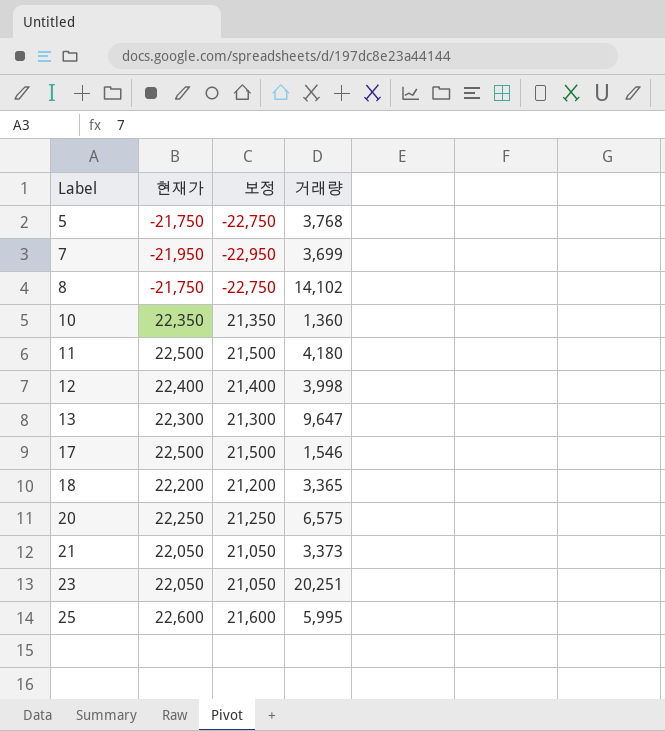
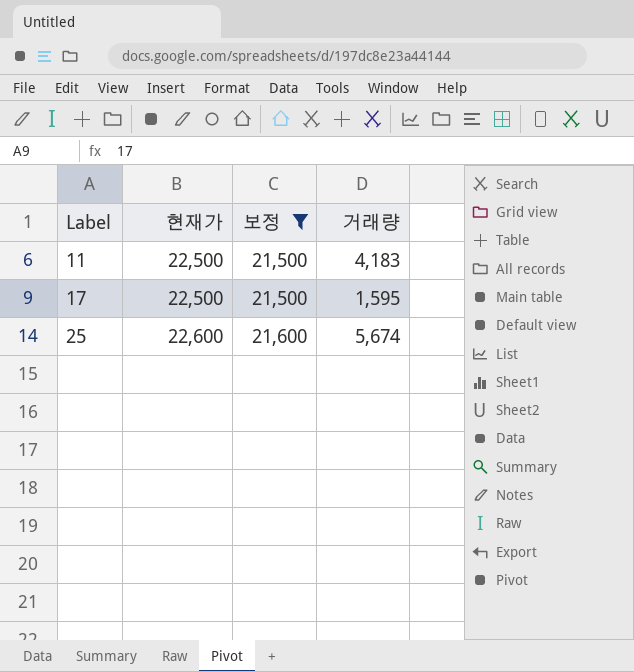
filter: none -> 보정 >= 21,500
11 | 거래량: 4,180 -> 4,183
17 | 거래량: 1,546 -> 1,595
25 | 거래량: 5,995 -> 5,674

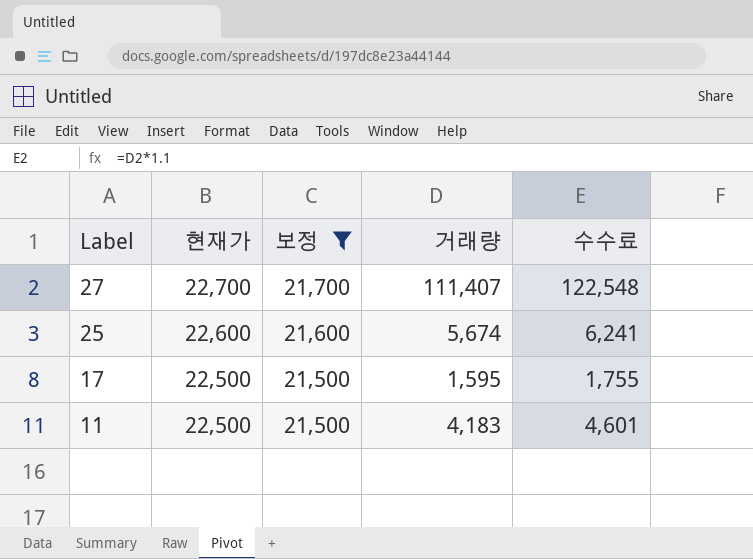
row order: Label ascending -> Label descending
column 수수료 | formula: none -> [거래량] * 1.1
row 27: none -> 22,700 | 21,700 | 111,407 | 122,548

